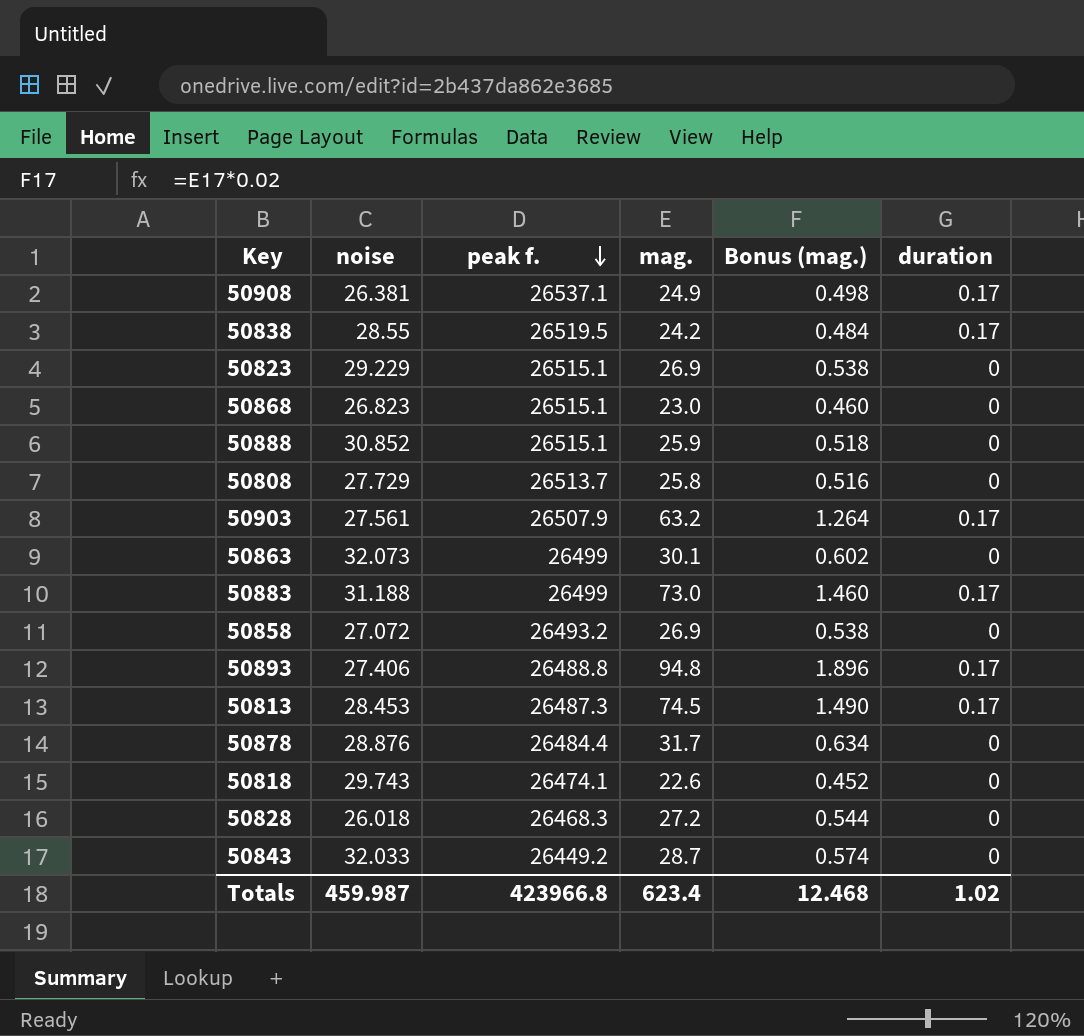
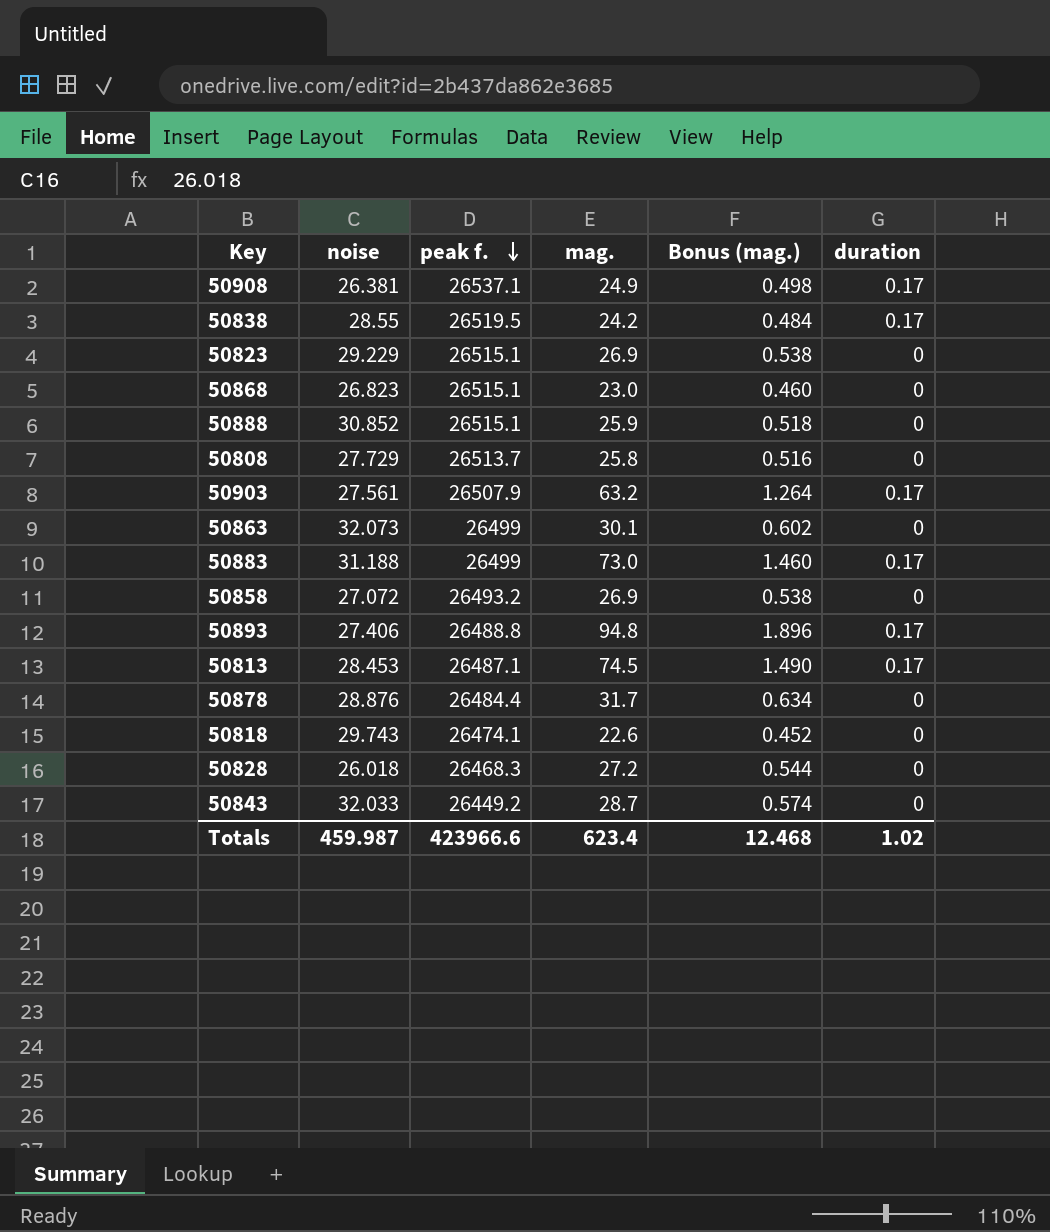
50813 | peak f.: 26487.3 -> 26487.1
Totals | peak f.: 423966.8 -> 423966.6

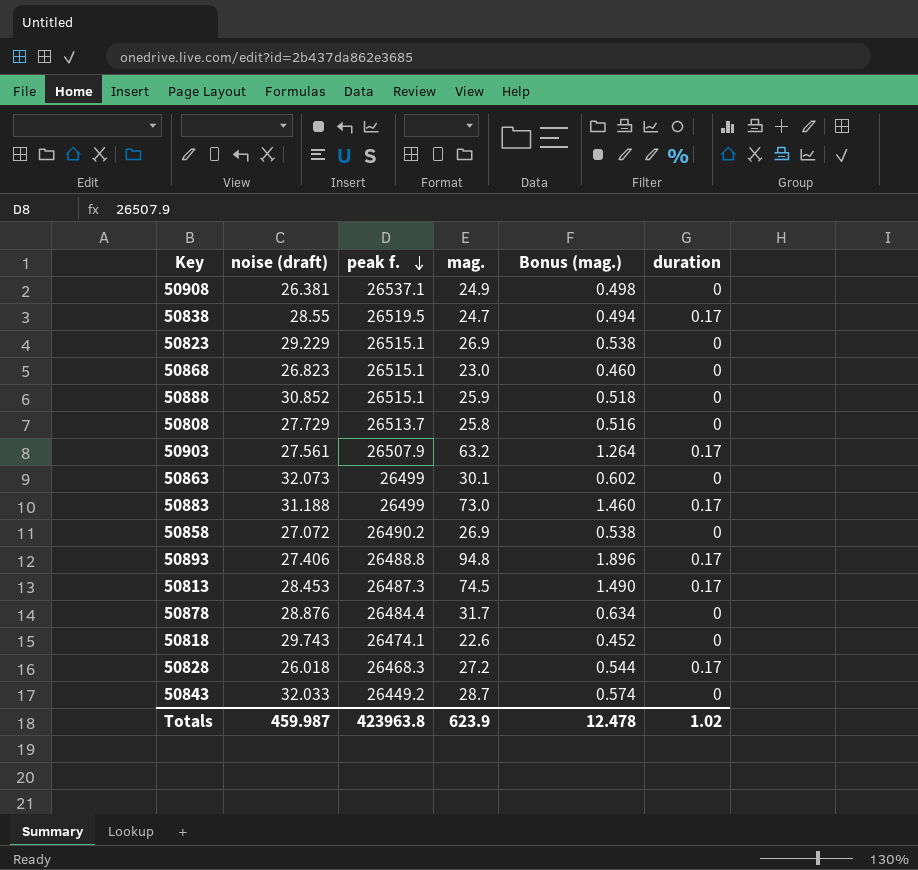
column name: noise -> noise (draft)
50908 | duration: 0.17 -> 0
50838 | mag.: 24.2 -> 24.7
50838 | Bonus (mag.): 0.484 -> 0.494
50858 | peak f.: 26493.2 -> 26490.2
50813 | peak f.: 26487.1 -> 26487.3
50828 | duration: 0 -> 0.17
Totals | peak f.: 423966.6 -> 423963.8
Totals | mag.: 623.4 -> 623.9
Totals | Bonus (mag.): 12.468 -> 12.478

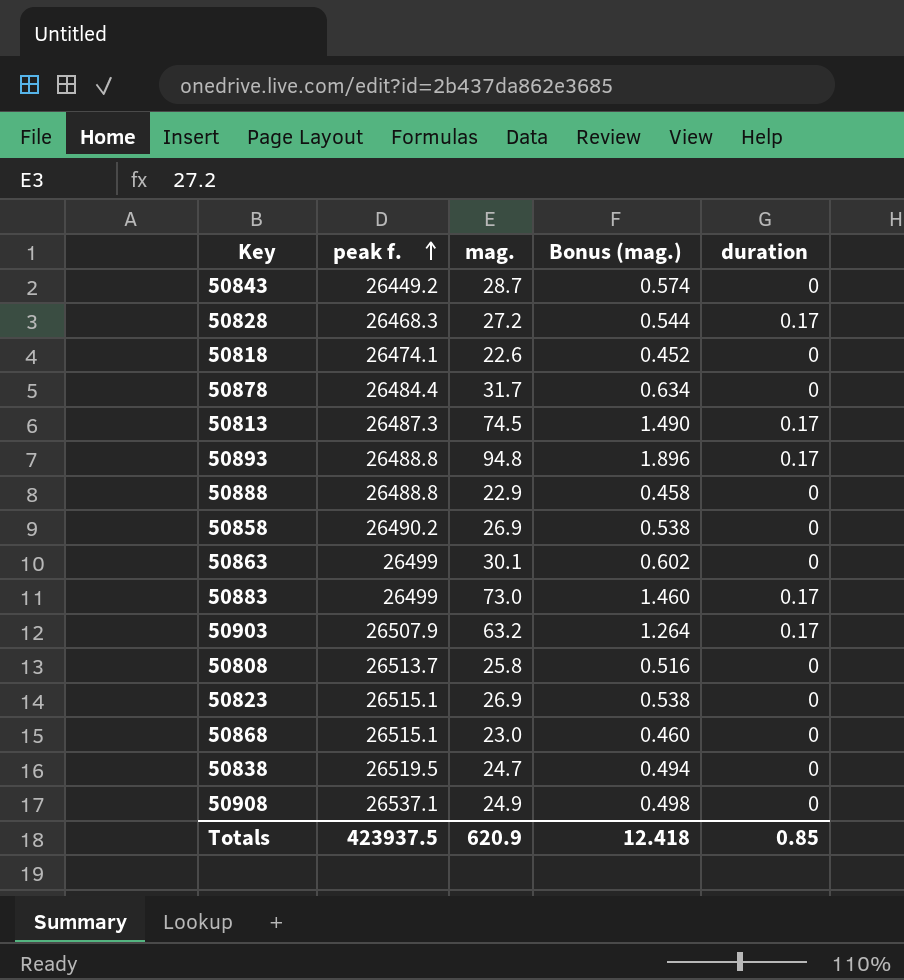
row order: peak f. descending -> peak f. ascending
column noise (draft) | position: 2 -> none
50888 | peak f.: 26515.1 -> 26488.8
50888 | mag.: 25.9 -> 22.9
50888 | Bonus (mag.): 0.518 -> 0.458
50838 | duration: 0.17 -> 0
Totals | peak f.: 423963.8 -> 423937.5
Totals | mag.: 623.9 -> 620.9
Totals | Bonus (mag.): 12.478 -> 12.418
Totals | duration: 1.02 -> 0.85

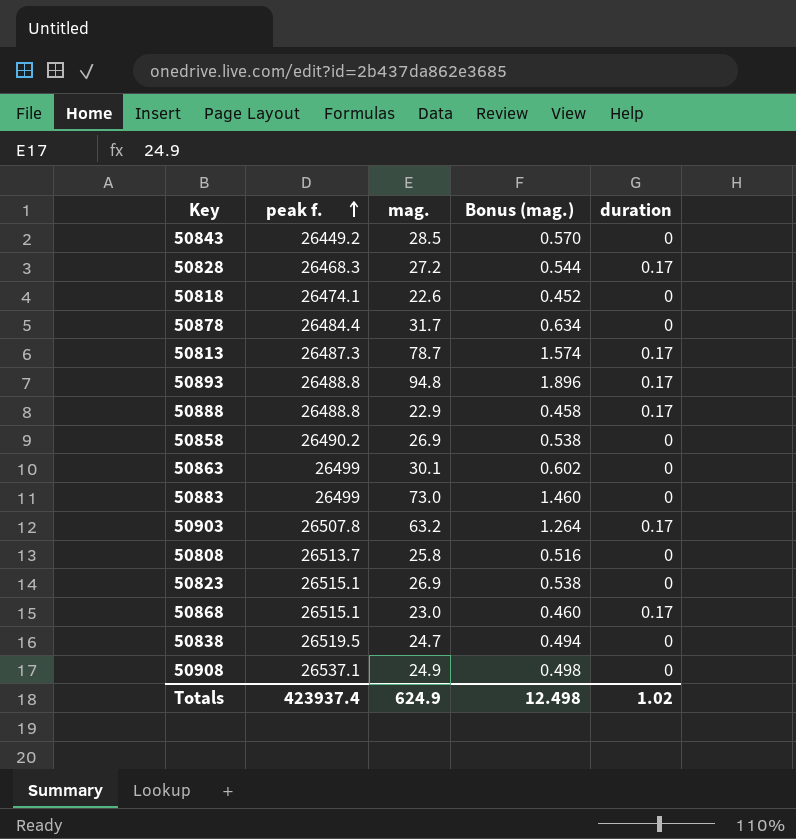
50843 | mag.: 28.7 -> 28.5
50843 | Bonus (mag.): 0.574 -> 0.570
50813 | mag.: 74.5 -> 78.7
50813 | Bonus (mag.): 1.490 -> 1.574
50888 | duration: 0 -> 0.17
50883 | duration: 0.17 -> 0
50903 | peak f.: 26507.9 -> 26507.8
50868 | duration: 0 -> 0.17
Totals | peak f.: 423937.5 -> 423937.4
Totals | mag.: 620.9 -> 624.9
Totals | Bonus (mag.): 12.418 -> 12.498
Totals | duration: 0.85 -> 1.02

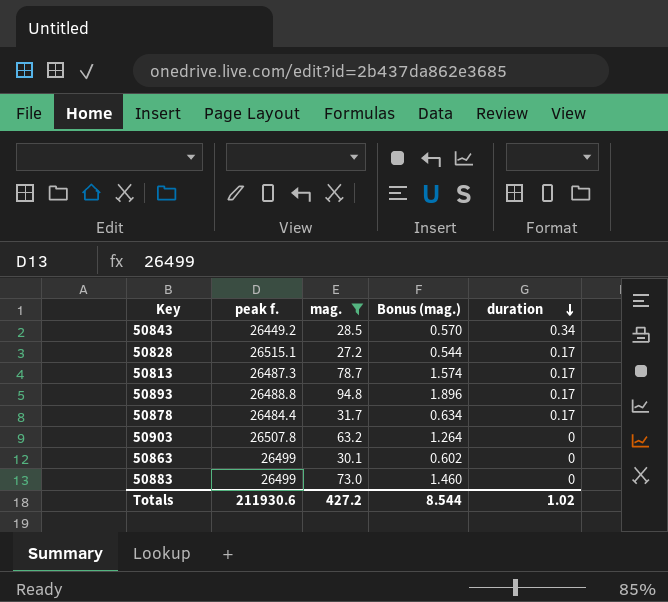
filter: none -> mag. >= 27.2
row order: peak f. ascending -> duration descending
50843 | duration: 0 -> 0.34
50828 | peak f.: 26468.3 -> 26515.1
50878 | duration: 0 -> 0.17
50903 | duration: 0.17 -> 0
Totals | peak f.: 423937.4 -> 211930.6
Totals | mag.: 624.9 -> 427.2
Totals | Bonus (mag.): 12.498 -> 8.544

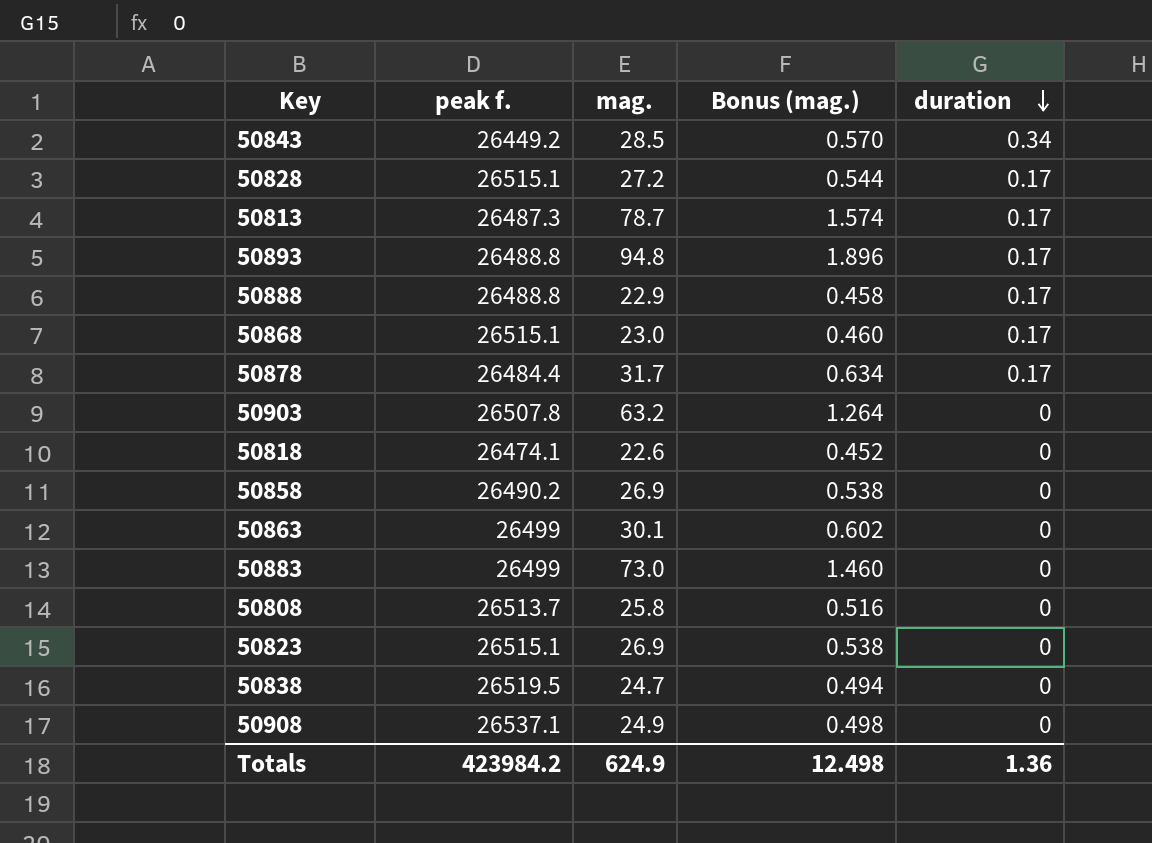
filter: mag. >= 27.2 -> none
Totals | peak f.: 211930.6 -> 423984.2
Totals | mag.: 427.2 -> 624.9
Totals | Bonus (mag.): 8.544 -> 12.498
Totals | duration: 1.02 -> 1.36

